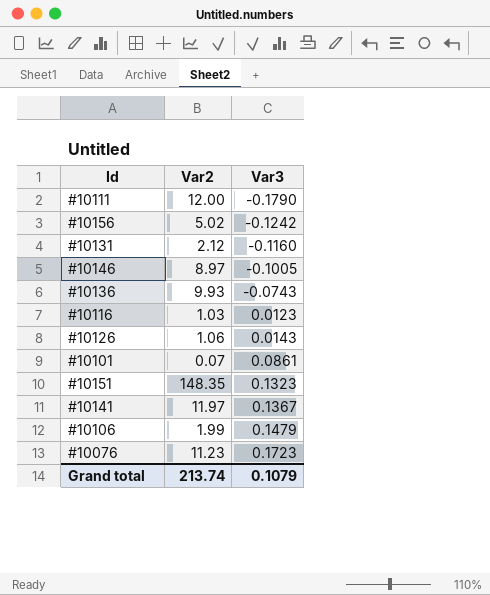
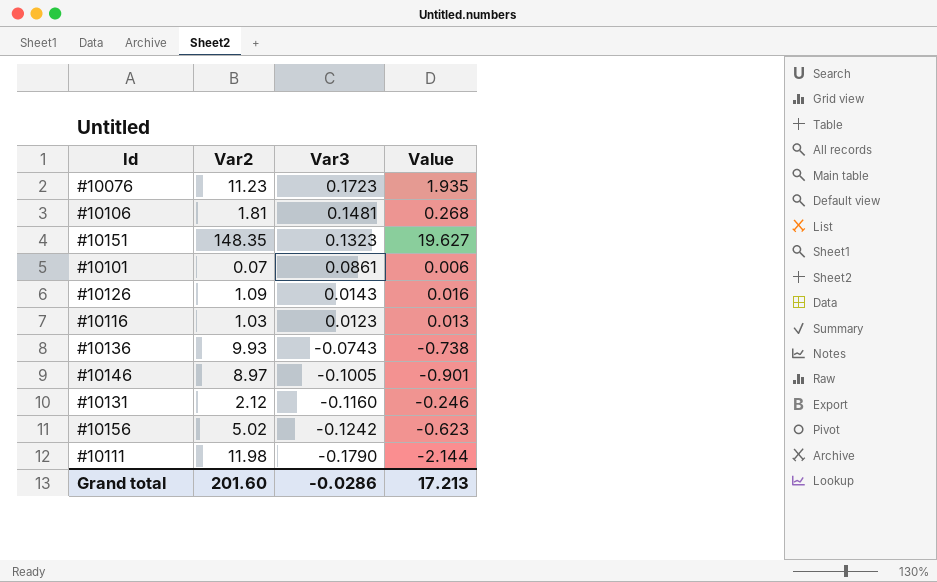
row order: Var3 ascending -> Var3 descending
column Value | formula: none -> [Var2] * [Var3]
row #10141: 11.97 | 0.1367 -> none
#10106 | Var2: 1.99 -> 1.81
#10106 | Var3: 0.1479 -> 0.1481
#10126 | Var2: 1.06 -> 1.09
#10111 | Var2: 12.00 -> 11.98
Grand total | Var2: 213.74 -> 201.60
Grand total | Var3: 0.1079 -> -0.0286

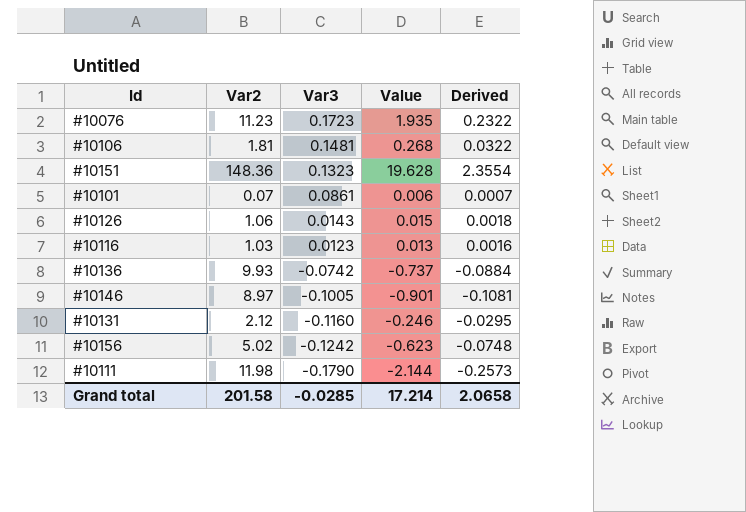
column Derived | formula: none -> [Value] * 0.12
#10151 | Var2: 148.35 -> 148.36
#10151 | Value: 19.627 -> 19.628
#10126 | Var2: 1.09 -> 1.06
#10126 | Value: 0.016 -> 0.015
#10136 | Var3: -0.0743 -> -0.0742
#10136 | Value: -0.738 -> -0.737
Grand total | Var2: 201.60 -> 201.58
Grand total | Var3: -0.0286 -> -0.0285
Grand total | Value: 17.213 -> 17.214

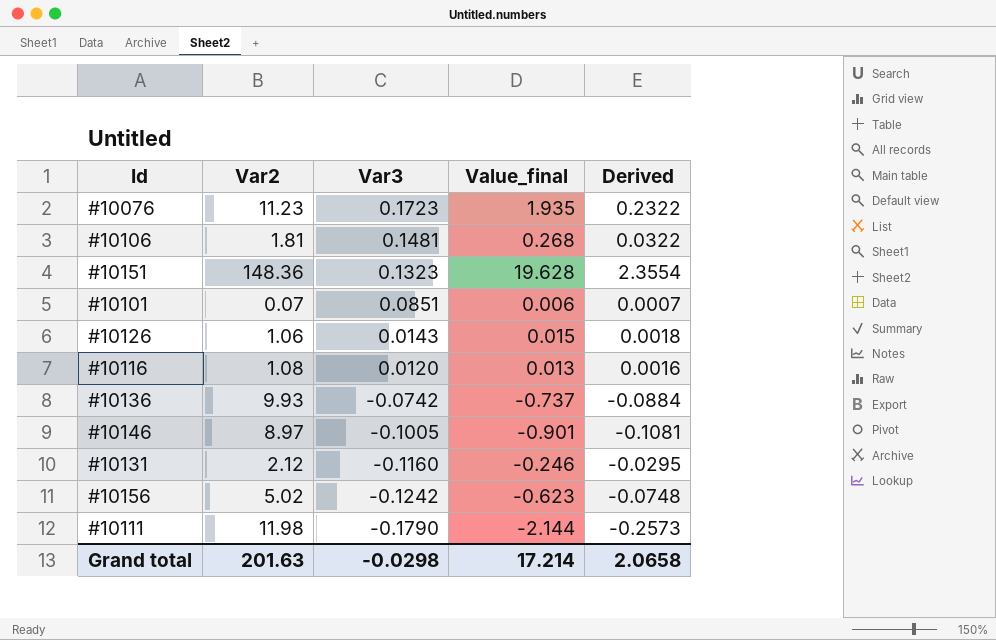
column name: Value -> Value_final
#10101 | Var3: 0.0861 -> 0.0851
#10116 | Var2: 1.03 -> 1.08
#10116 | Var3: 0.0123 -> 0.0120
Grand total | Var2: 201.58 -> 201.63
Grand total | Var3: -0.0285 -> -0.0298

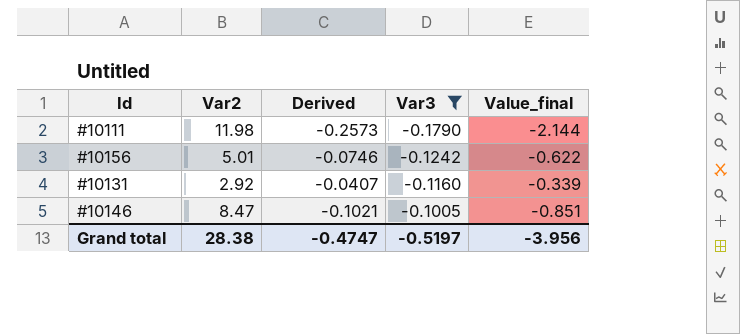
filter: none -> Var3 <= -0.1005
row order: Var3 descending -> Var3 ascending
column Derived | position: 5 -> 3
#10156 | Var2: 5.02 -> 5.01
#10156 | Derived: -0.0748 -> -0.0746
#10156 | Value_final: -0.623 -> -0.622
#10131 | Var2: 2.12 -> 2.92
#10131 | Derived: -0.0295 -> -0.0407
#10131 | Value_final: -0.246 -> -0.339
#10146 | Var2: 8.97 -> 8.47
#10146 | Derived: -0.1081 -> -0.1021
#10146 | Value_final: -0.901 -> -0.851
Grand total | Var2: 201.63 -> 28.38
Grand total | Derived: 2.0658 -> -0.4747
Grand total | Var3: -0.0298 -> -0.5197
Grand total | Value_final: 17.214 -> -3.956

